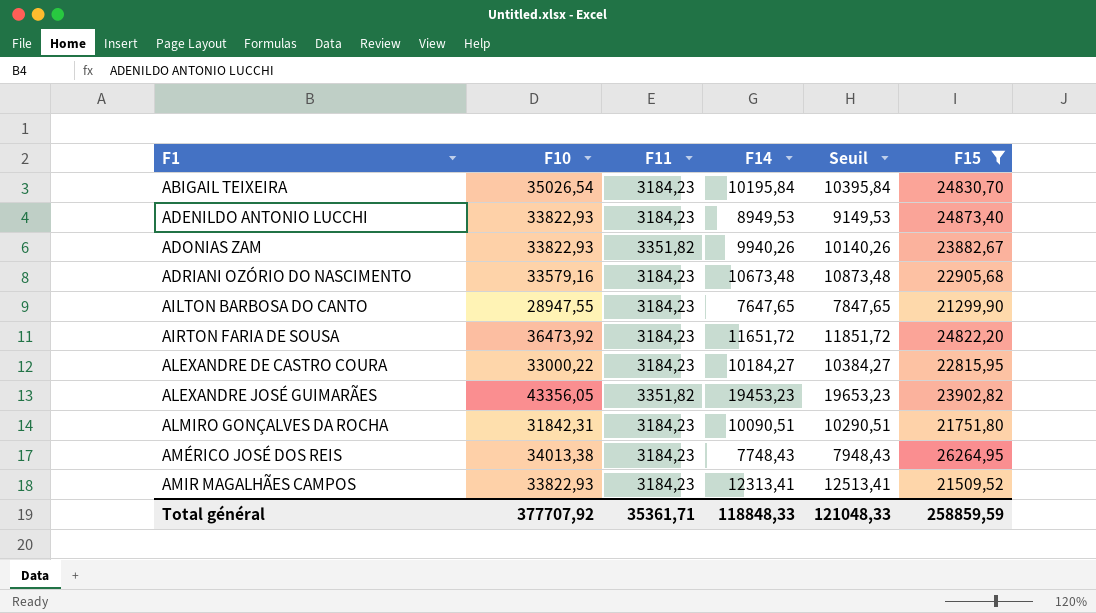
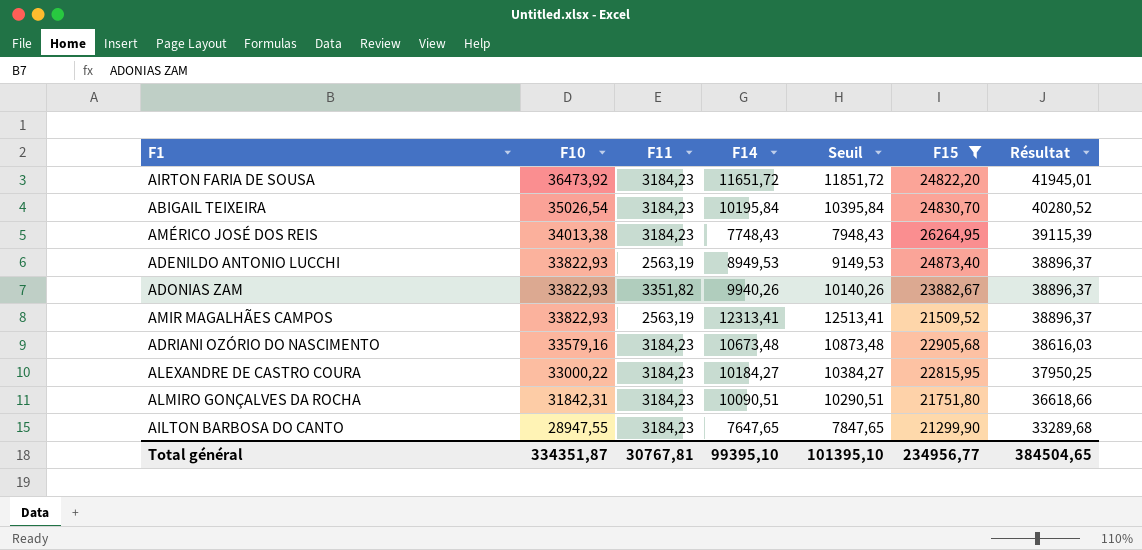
row order: F1 ascending -> F10 descending
column Résultat | formula: none -> [F10] * 1,15
row ALEXANDRE JOSÉ GUIMARÃES: 43356,05 | 3351,82 | 19453,23 | 19653,23 | 23902,82 -> none
ADENILDO ANTONIO LUCCHI | F11: 3184,23 -> 2563,19
AMIR MAGALHÃES CAMPOS | F11: 3184,23 -> 2563,19
Total général | F10: 377707,92 -> 334351,87
Total général | F11: 35361,71 -> 30767,81
Total général | F14: 118848,33 -> 99395,10
Total général | Seuil: 121048,33 -> 101395,10
Total général | F15: 258859,59 -> 234956,77

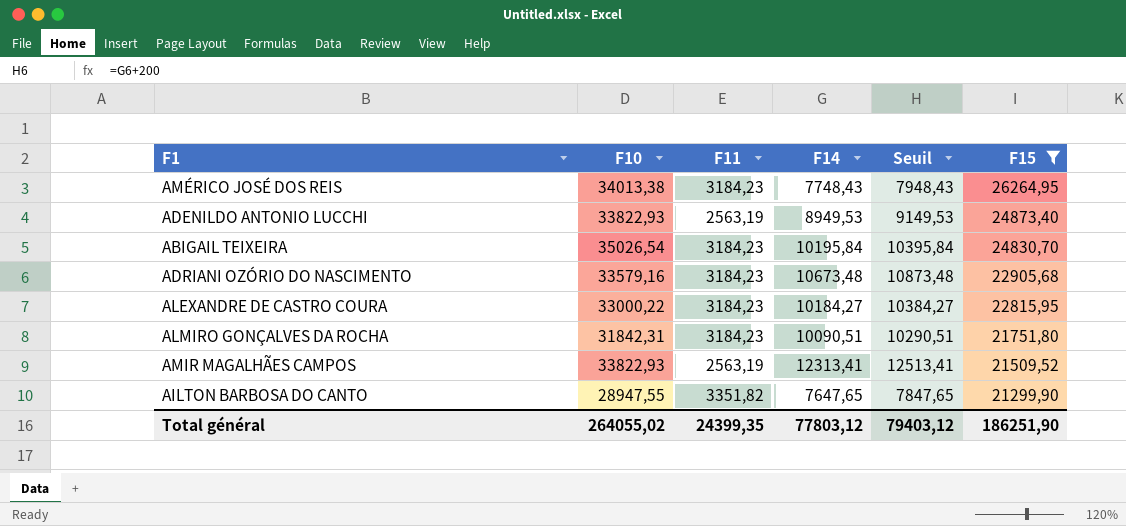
row order: F10 descending -> F15 descending
column Résultat | formula: [F10] * 1,15 -> none
row AIRTON FARIA DE SOUSA: 36473,92 | 3184,23 | 11651,72 | 11851,72 | 24822,20 | 41945,01 -> none
row ADONIAS ZAM: 33822,93 | 3351,82 | 9940,26 | 10140,26 | 23882,67 | 38896,37 -> none
AILTON BARBOSA DO CANTO | F11: 3184,23 -> 3351,82
Total général | F10: 334351,87 -> 264055,02
Total général | F11: 30767,81 -> 24399,35
Total général | F14: 99395,10 -> 77803,12
Total général | Seuil: 101395,10 -> 79403,12
Total général | F15: 234956,77 -> 186251,90

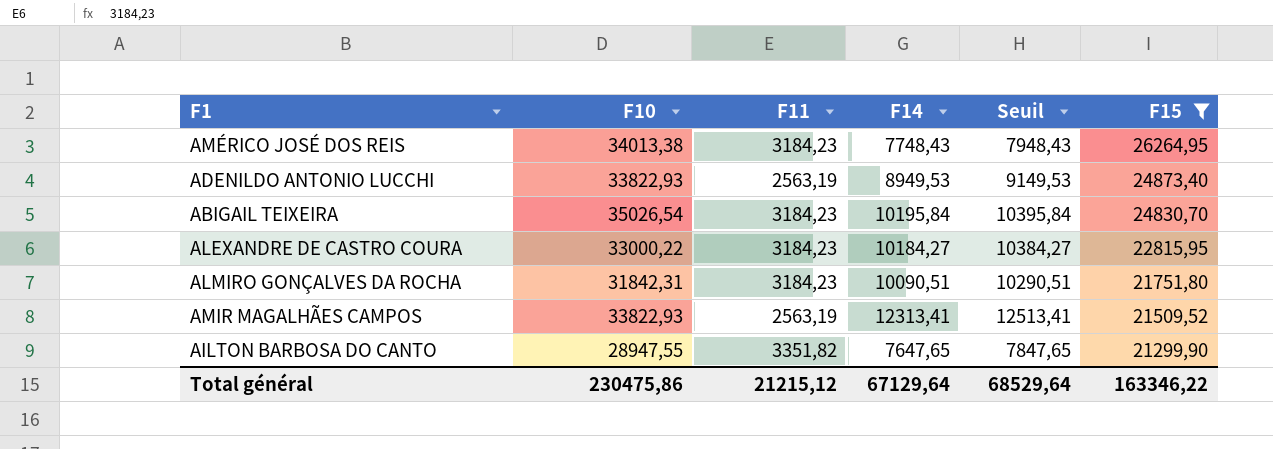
row ADRIANI OZÓRIO DO NASCIMENTO: 33579,16 | 3184,23 | 10673,48 | 10873,48 | 22905,68 -> none
Total général | F10: 264055,02 -> 230475,86
Total général | F11: 24399,35 -> 21215,12
Total général | F14: 77803,12 -> 67129,64
Total général | Seuil: 79403,12 -> 68529,64
Total général | F15: 186251,90 -> 163346,22

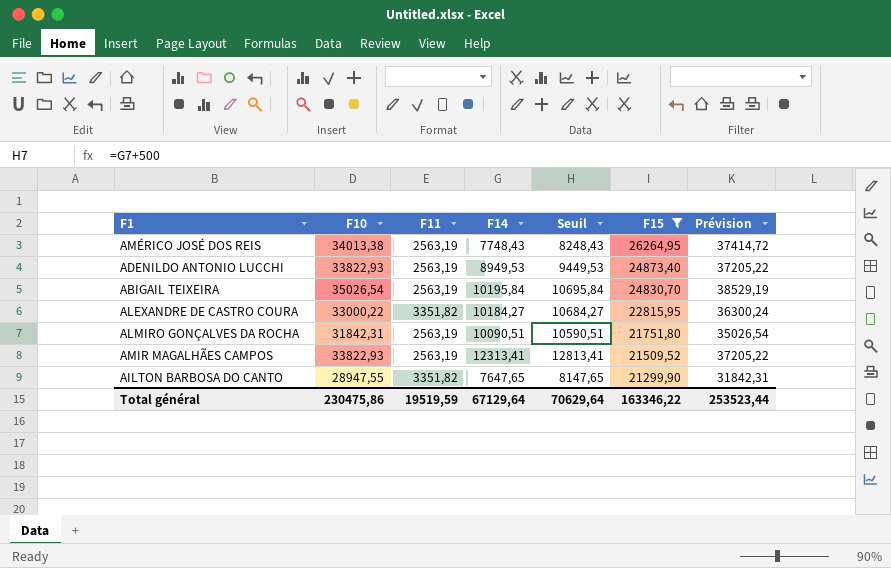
column Seuil | formula: [F14] + 200 -> [F14] + 500
column Prévision | formula: none -> [F10] * 1,1
AMÉRICO JOSÉ DOS REIS | F11: 3184,23 -> 2563,19
ABIGAIL TEIXEIRA | F11: 3184,23 -> 2563,19
ALEXANDRE DE CASTRO COURA | F11: 3184,23 -> 3351,82
ALMIRO GONÇALVES DA ROCHA | F11: 3184,23 -> 2563,19
Total général | F11: 21215,12 -> 19519,59
Total général | Seuil: 68529,64 -> 70629,64

